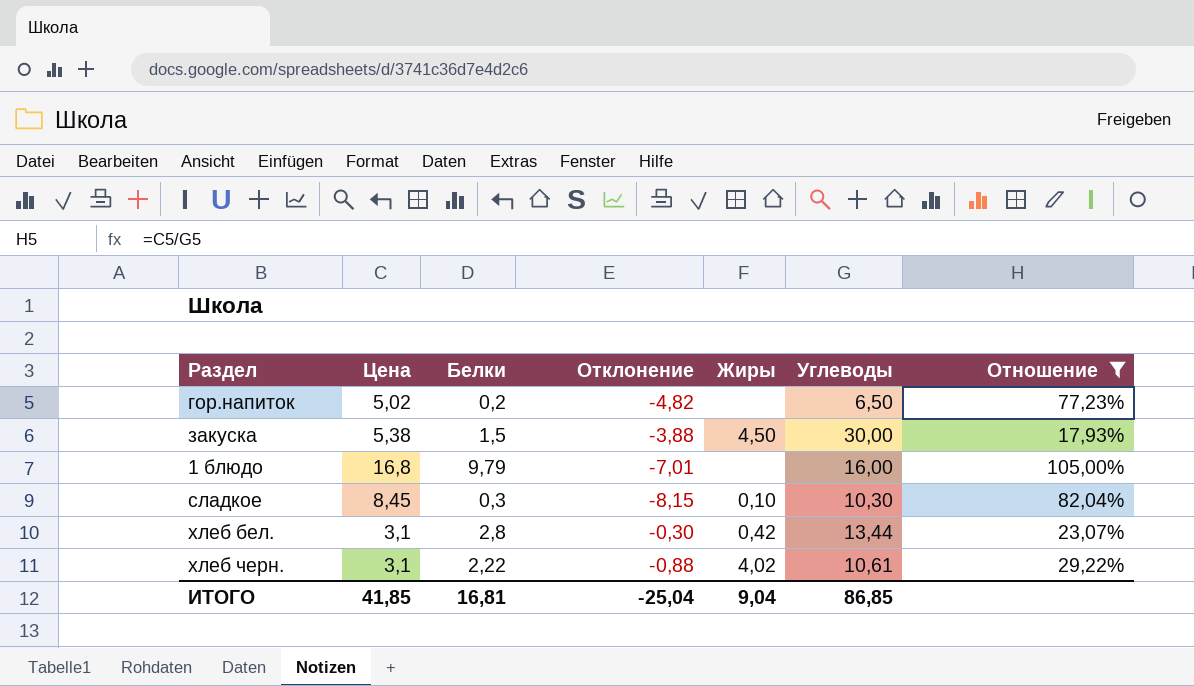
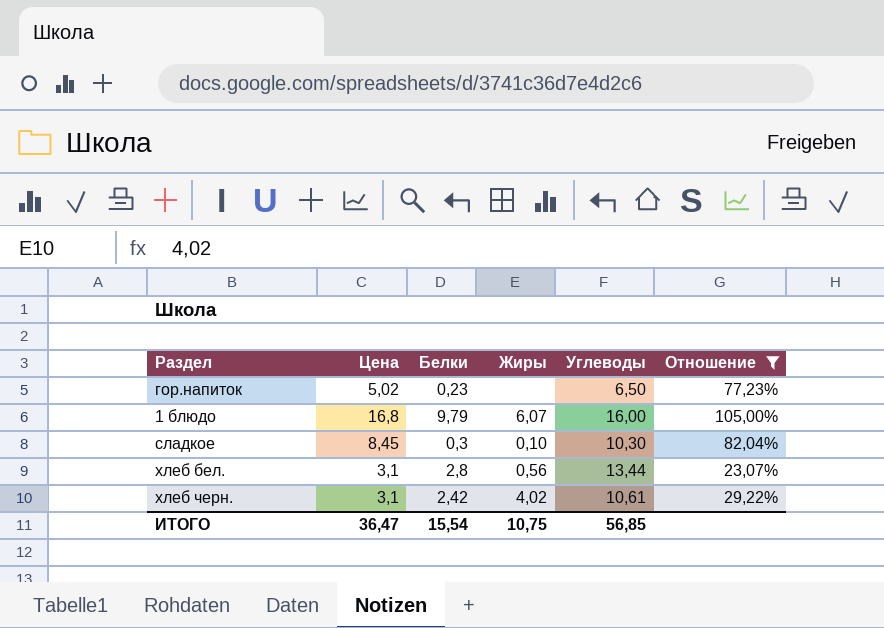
column Отклонение | formula: [Белки] - [Цена] -> none
row закуска: 5,38 | 1,5 | -3,88 | 4,50 | 30,00 | 17,93% -> none
гор.напиток | Белки: 0,2 -> 0,23
1 блюдо | Жиры: none -> 6,07
хлеб бел. | Жиры: 0,42 -> 0,56
хлеб черн. | Белки: 2,22 -> 2,42
ИТОГО | Цена: 41,85 -> 36,47
ИТОГО | Белки: 16,81 -> 15,54
ИТОГО | Жиры: 9,04 -> 10,75
ИТОГО | Углеводы: 86,85 -> 56,85

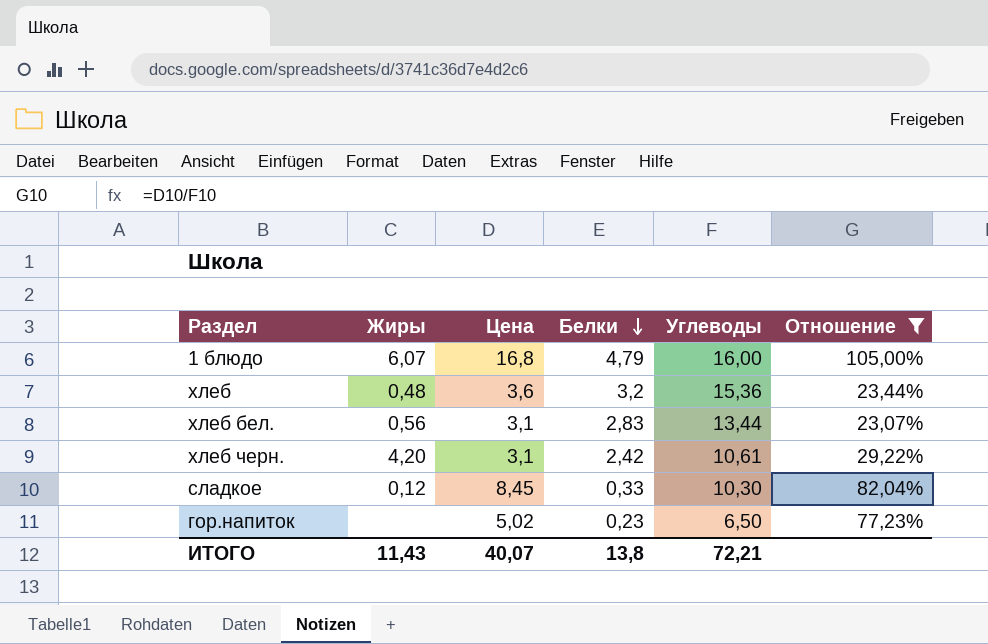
row order: none -> Белки descending
column Жиры | position: 4 -> 2
1 блюдо | Белки: 9,79 -> 4,79
row хлеб: none -> 0,48 | 3,6 | 3,2 | 15,36 | 23,44%
хлеб бел. | Белки: 2,8 -> 2,83
хлеб черн. | Жиры: 4,02 -> 4,20
сладкое | Жиры: 0,10 -> 0,12
сладкое | Белки: 0,3 -> 0,33
ИТОГО | Жиры: 10,75 -> 11,43
ИТОГО | Цена: 36,47 -> 40,07
ИТОГО | Белки: 15,54 -> 13,8
ИТОГО | Углеводы: 56,85 -> 72,21

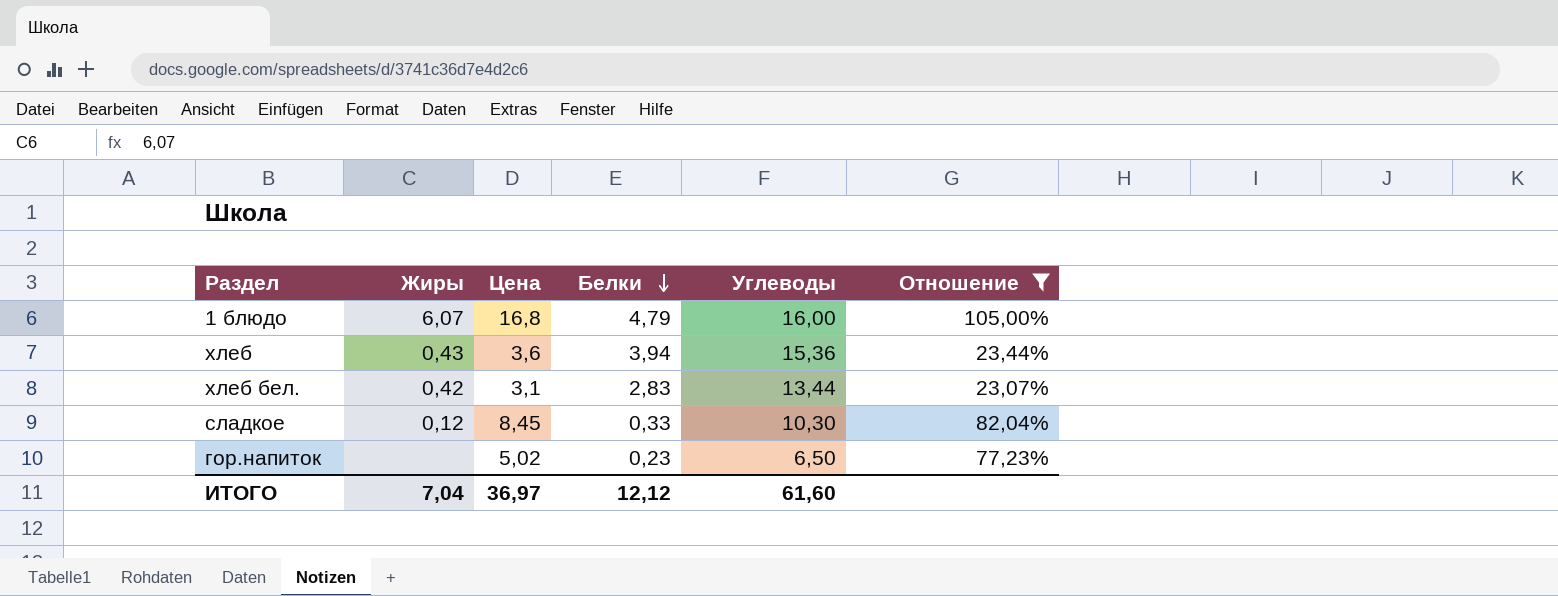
row хлеб черн.: 4,20 | 3,1 | 2,42 | 10,61 | 29,22% -> none
хлеб | Жиры: 0,48 -> 0,43
хлеб | Белки: 3,2 -> 3,94
хлеб бел. | Жиры: 0,56 -> 0,42
ИТОГО | Жиры: 11,43 -> 7,04
ИТОГО | Цена: 40,07 -> 36,97
ИТОГО | Белки: 13,8 -> 12,12
ИТОГО | Углеводы: 72,21 -> 61,60

